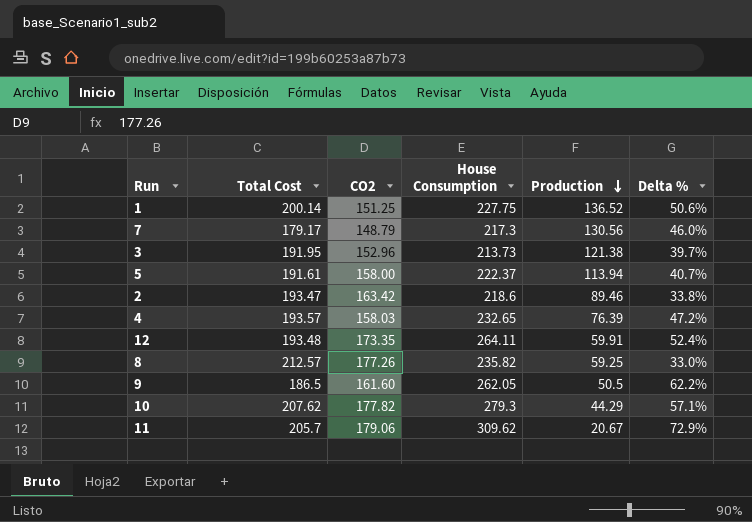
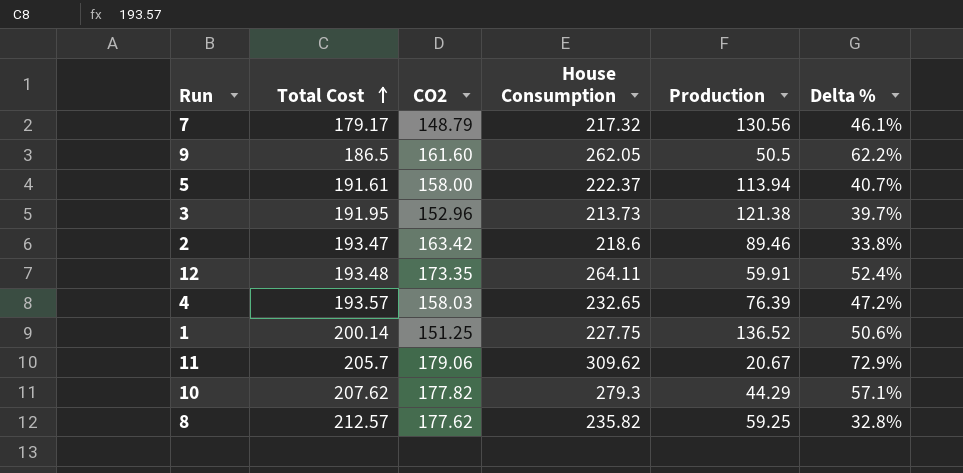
row order: Production descending -> Total Cost ascending
7 | House Consumption: 217.3 -> 217.32
7 | Delta %: 46.0% -> 46.1%
8 | CO2: 177.26 -> 177.62
8 | Delta %: 33.0% -> 32.8%

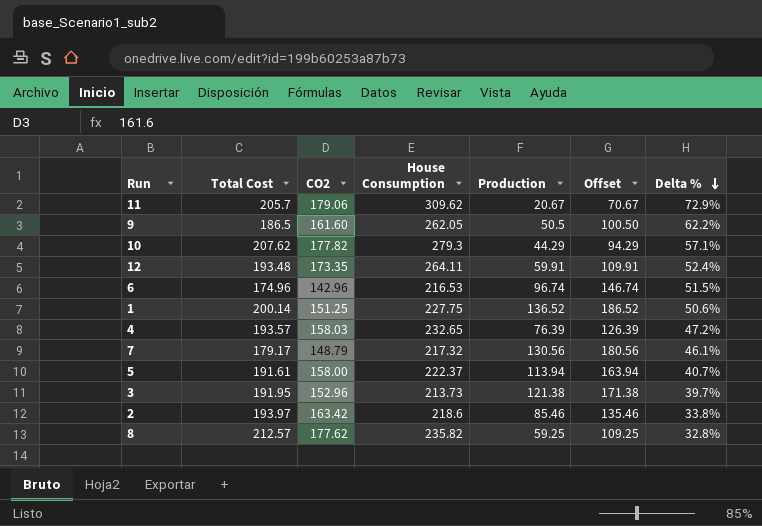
row order: Total Cost ascending -> Delta % descending
column Offset | formula: none -> [Production] + 50
row 6: none -> 174.96 | 142.96 | 216.53 | 96.74 | 146.74 | 51.5%
2 | Total Cost: 193.47 -> 193.97
2 | Production: 89.46 -> 85.46

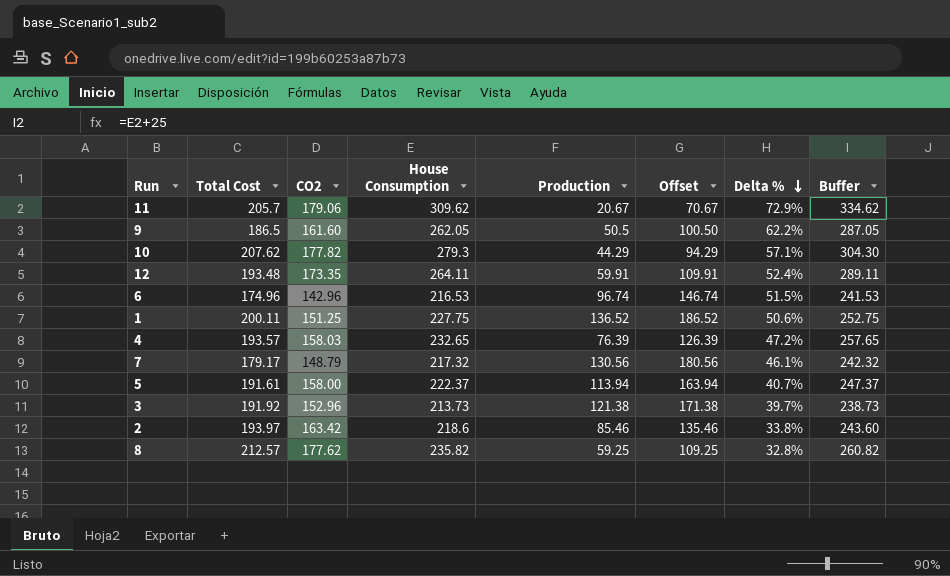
column Buffer | formula: none -> [House Consumption] + 25
1 | Total Cost: 200.14 -> 200.11
3 | Total Cost: 191.95 -> 191.92

